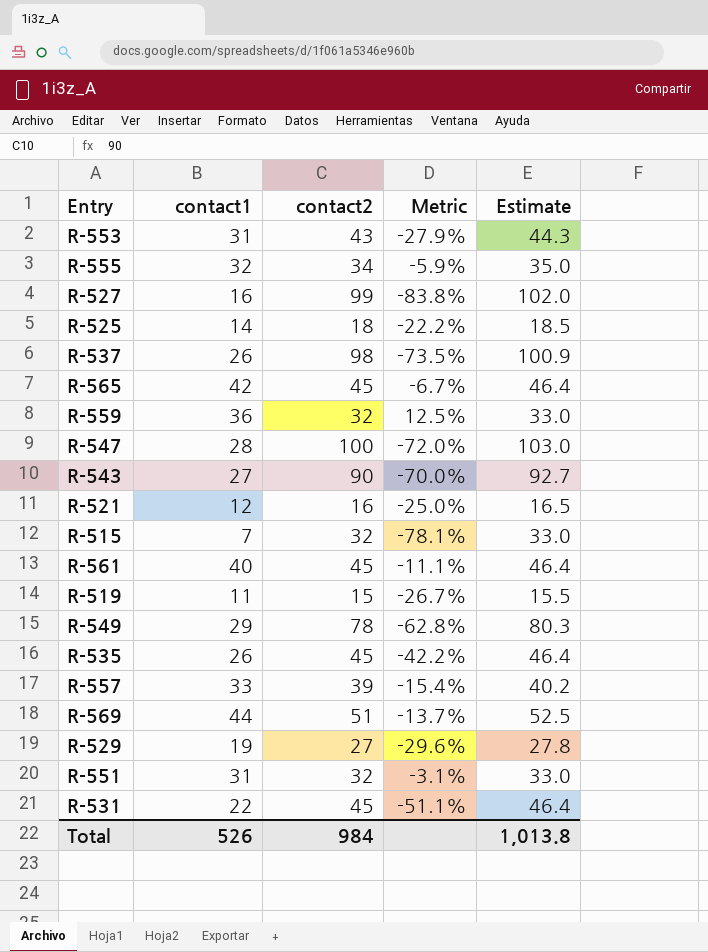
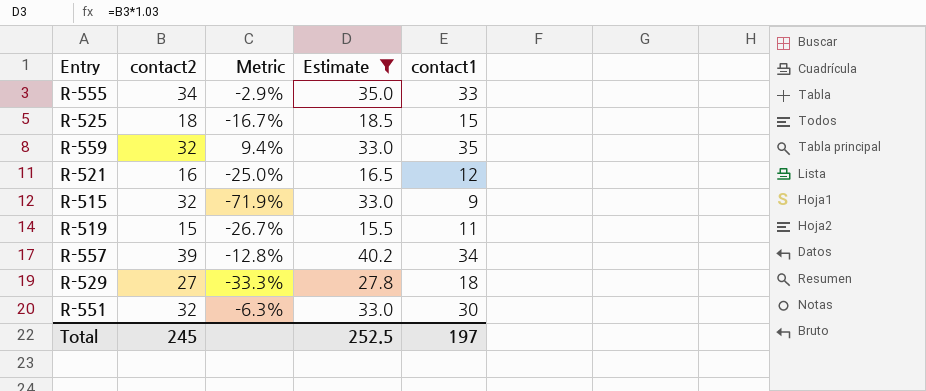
filter: none -> Estimate <= 40.2
column contact1 | position: 2 -> 5
R-555 | Metric: -5.9% -> -2.9%
R-555 | contact1: 32 -> 33
R-525 | Metric: -22.2% -> -16.7%
R-525 | contact1: 14 -> 15
R-559 | Metric: 12.5% -> 9.4%
R-559 | contact1: 36 -> 35
R-515 | Metric: -78.1% -> -71.9%
R-515 | contact1: 7 -> 9
R-557 | Metric: -15.4% -> -12.8%
R-557 | contact1: 33 -> 34
R-529 | Metric: -29.6% -> -33.3%
R-529 | contact1: 19 -> 18
R-551 | Metric: -3.1% -> -6.3%
R-551 | contact1: 31 -> 30
Total | contact2: 984 -> 245
Total | Estimate: 1,013.8 -> 252.5
Total | contact1: 526 -> 197

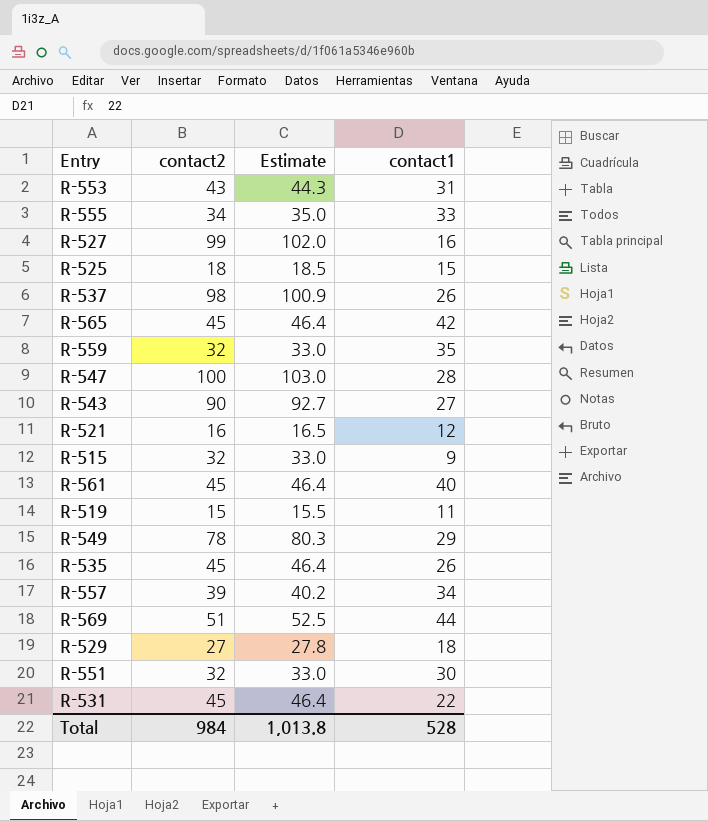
filter: Estimate <= 40.2 -> none
column Metric | formula: ([contact1] - [contact2]) / [contact2] -> none
Total | contact2: 245 -> 984
Total | Estimate: 252.5 -> 1,013.8
Total | contact1: 197 -> 528

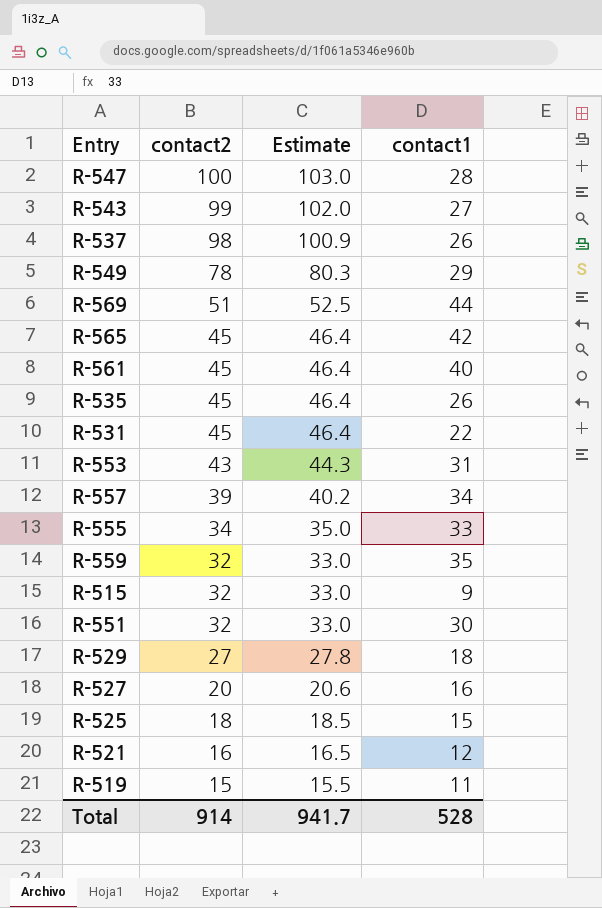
row order: none -> contact2 descending
R-543 | contact2: 90 -> 99
R-543 | Estimate: 92.7 -> 102.0
R-527 | contact2: 99 -> 20
R-527 | Estimate: 102.0 -> 20.6
Total | contact2: 984 -> 914
Total | Estimate: 1,013.8 -> 941.7

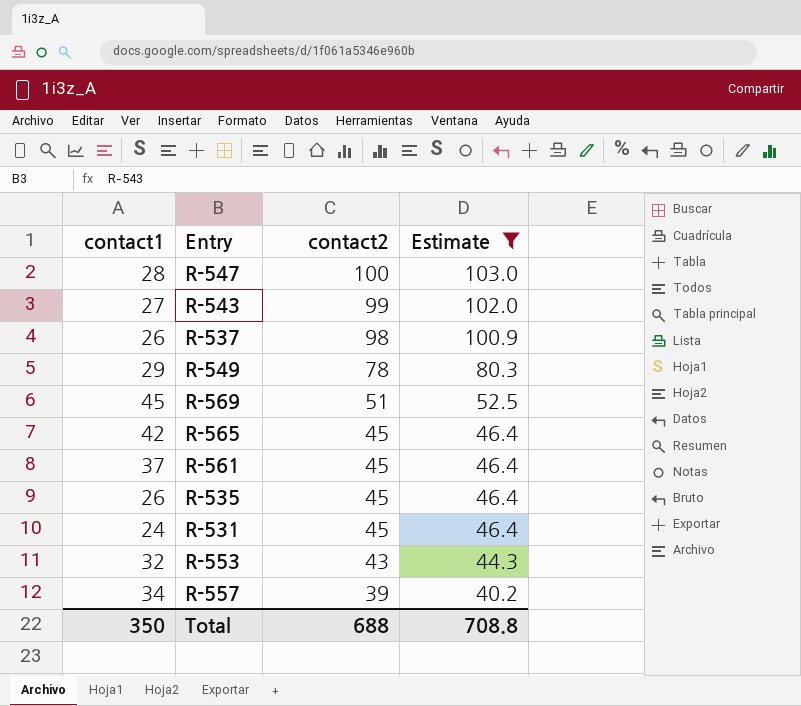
filter: none -> Estimate >= 40.2
column contact1 | position: 4 -> 1
R-569 | contact1: 44 -> 45
R-561 | contact1: 40 -> 37
R-531 | contact1: 22 -> 24
R-553 | contact1: 31 -> 32
Total | contact1: 528 -> 350
Total | contact2: 914 -> 688
Total | Estimate: 941.7 -> 708.8

